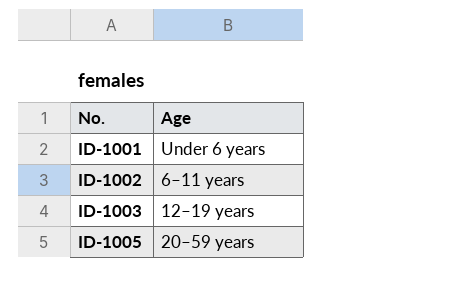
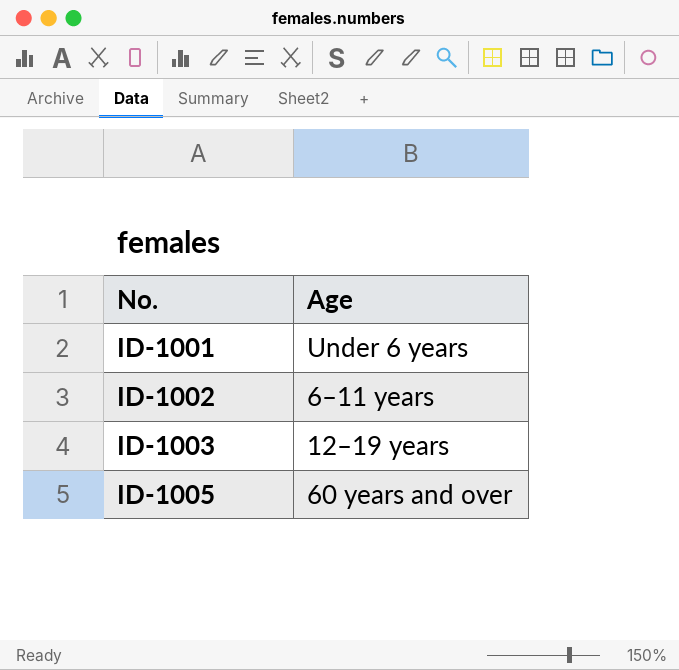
ID-1005 | Age: 20–59 years -> 60 years and over

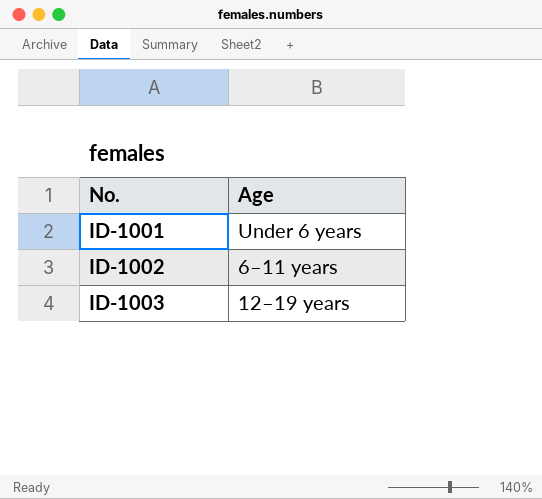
row ID-1005: 60 years and over -> none

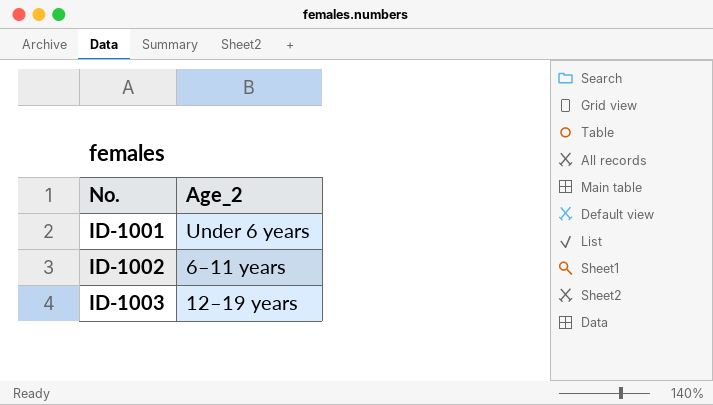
column name: Age -> Age_2

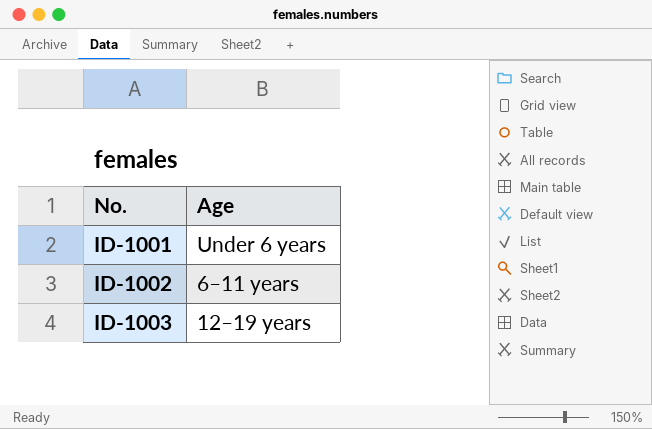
column name: Age_2 -> Age

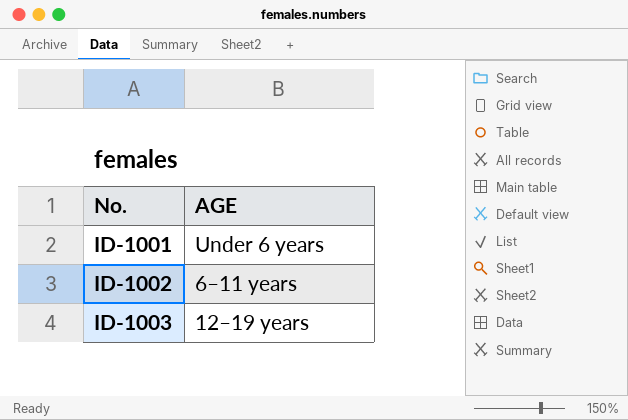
column name: Age -> AGE

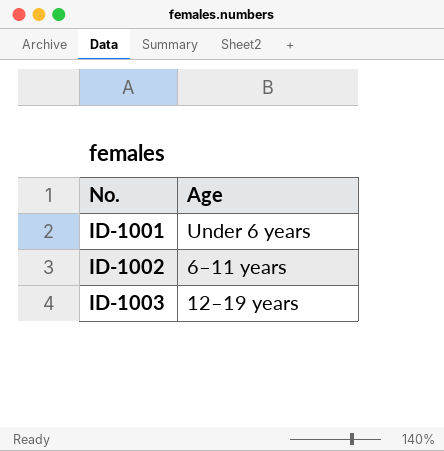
column name: AGE -> Age

